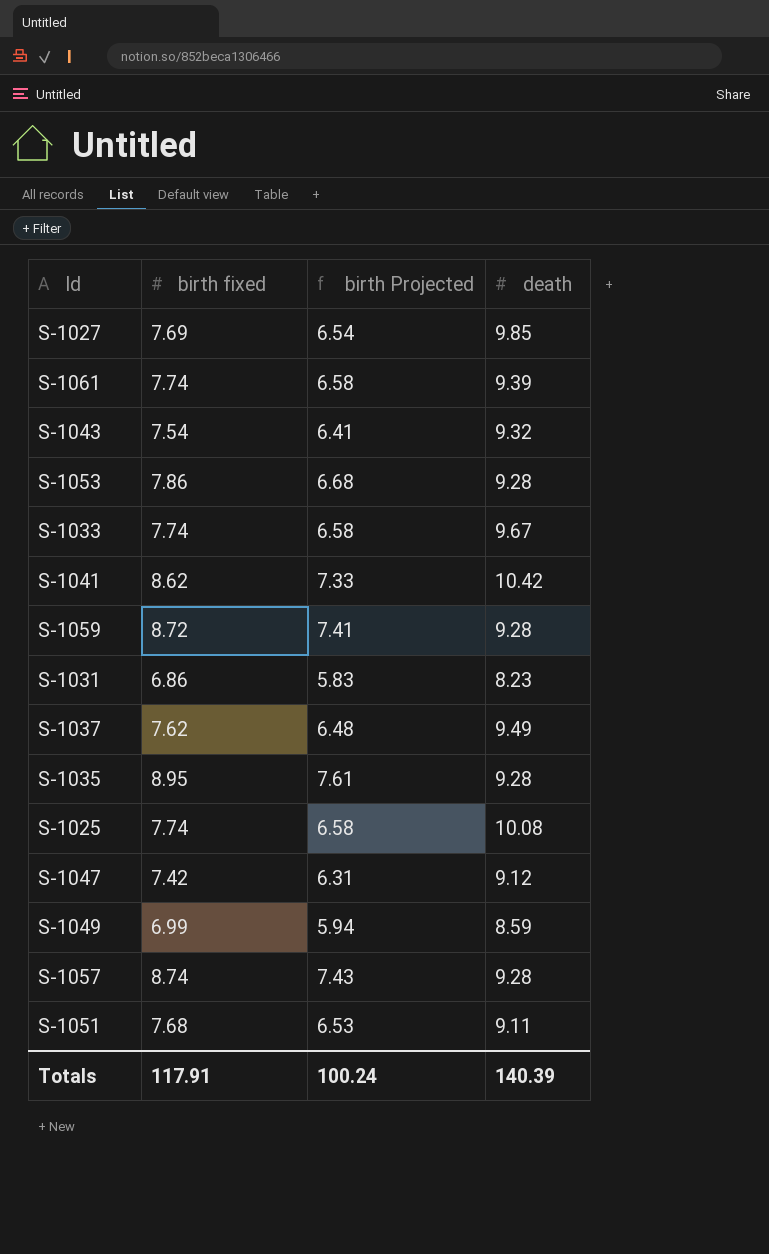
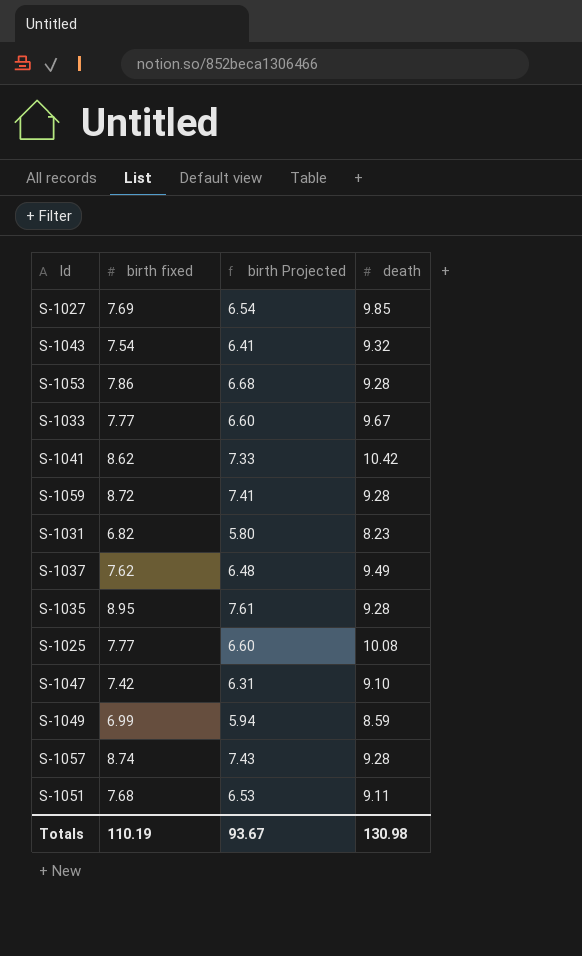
row S-1061: 7.74 | 6.58 | 9.39 -> none
S-1033 | birth fixed: 7.74 -> 7.77
S-1033 | birth Projected: 6.58 -> 6.60
S-1031 | birth fixed: 6.86 -> 6.82
S-1031 | birth Projected: 5.83 -> 5.80
S-1025 | birth fixed: 7.74 -> 7.77
S-1025 | birth Projected: 6.58 -> 6.60
S-1047 | death: 9.12 -> 9.10
Totals | birth fixed: 117.91 -> 110.19
Totals | birth Projected: 100.24 -> 93.67
Totals | death: 140.39 -> 130.98

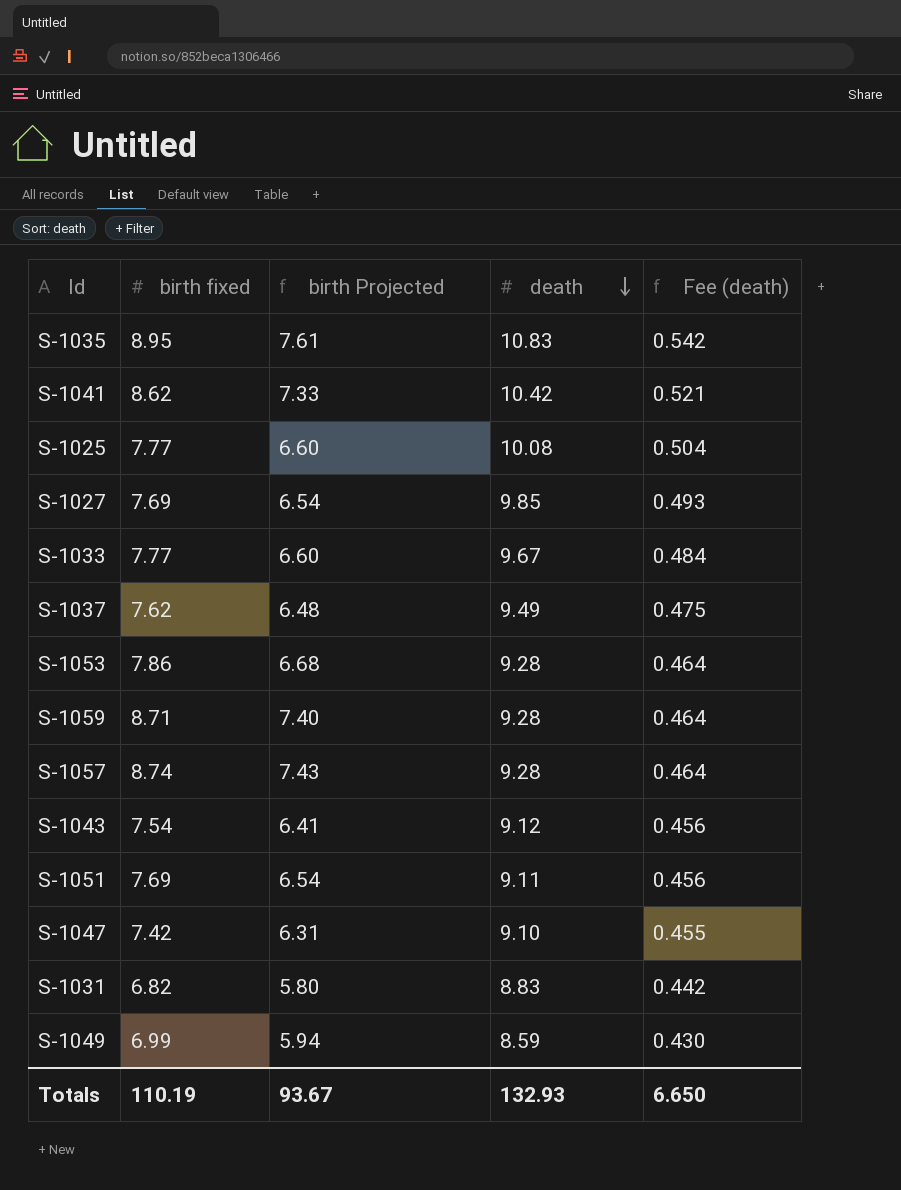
row order: none -> death descending
column Fee (death) | formula: none -> [death] * 0.05
S-1035 | death: 9.28 -> 10.83
S-1059 | birth fixed: 8.72 -> 8.71
S-1059 | birth Projected: 7.41 -> 7.40
S-1043 | death: 9.32 -> 9.12
S-1051 | birth fixed: 7.68 -> 7.69
S-1051 | birth Projected: 6.53 -> 6.54
S-1031 | death: 8.23 -> 8.83
Totals | death: 130.98 -> 132.93

